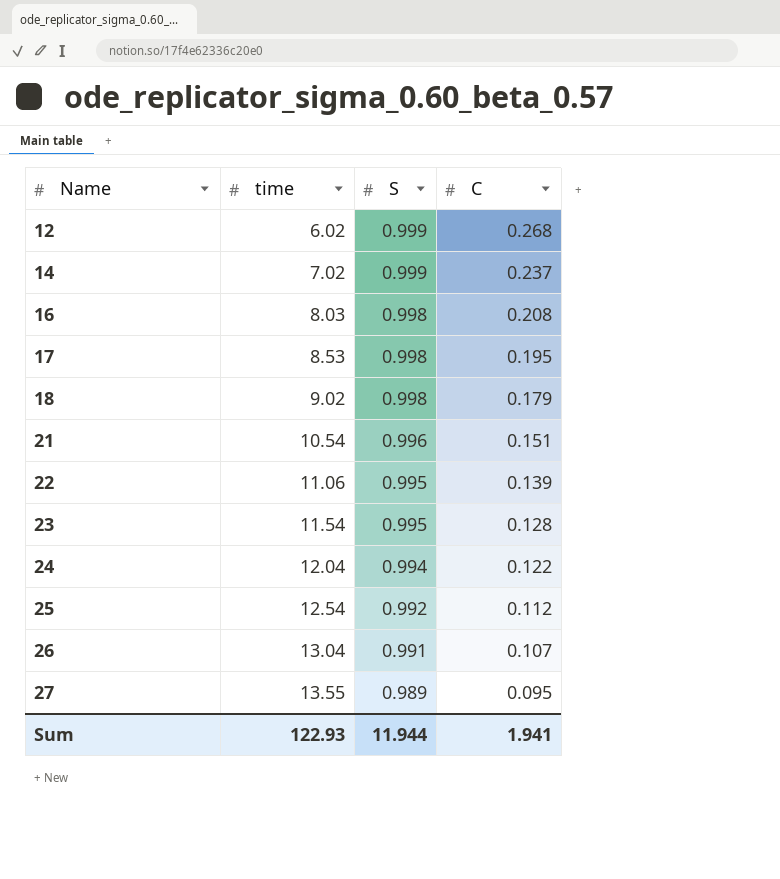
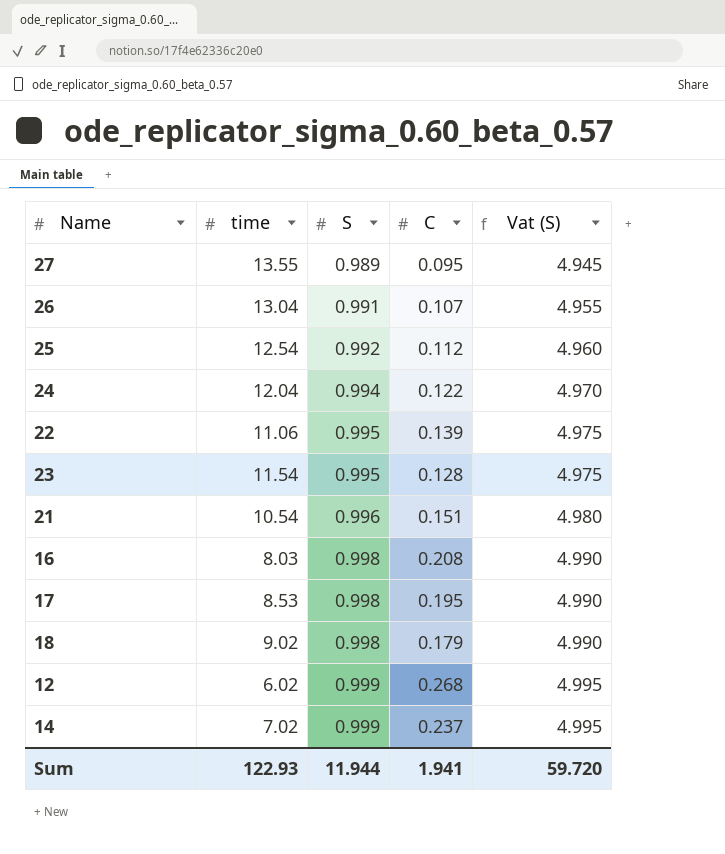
row order: Name ascending -> S ascending
column Vat (S) | formula: none -> [S] * 5

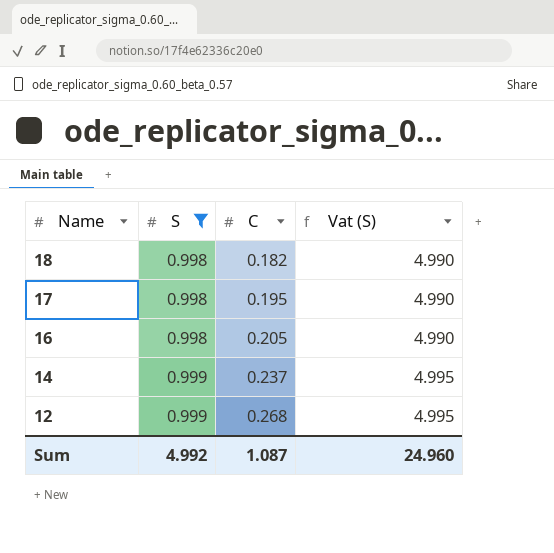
filter: none -> S >= 0.998
row order: S ascending -> Name descending
column time | position: 2 -> none
18 | C: 0.179 -> 0.182
16 | C: 0.208 -> 0.205
Sum | S: 11.944 -> 4.992
Sum | C: 1.941 -> 1.087
Sum | Vat (S): 59.720 -> 24.960

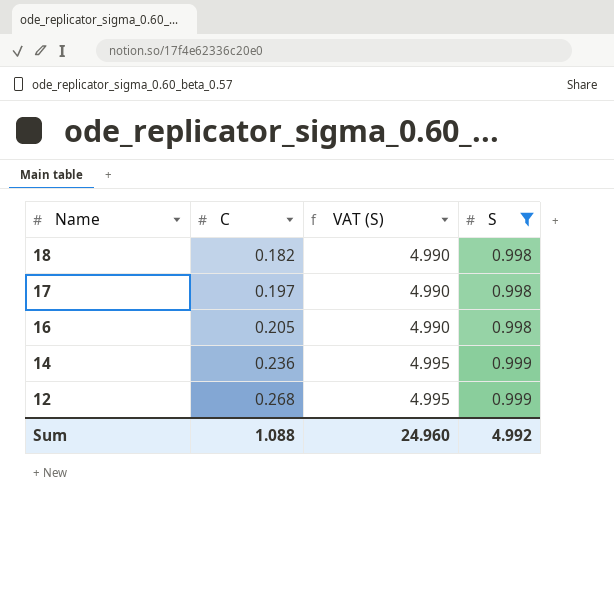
column name: Vat (S) -> VAT (S)
column S | position: 2 -> 4
17 | C: 0.195 -> 0.197
14 | C: 0.237 -> 0.236
Sum | C: 1.087 -> 1.088

